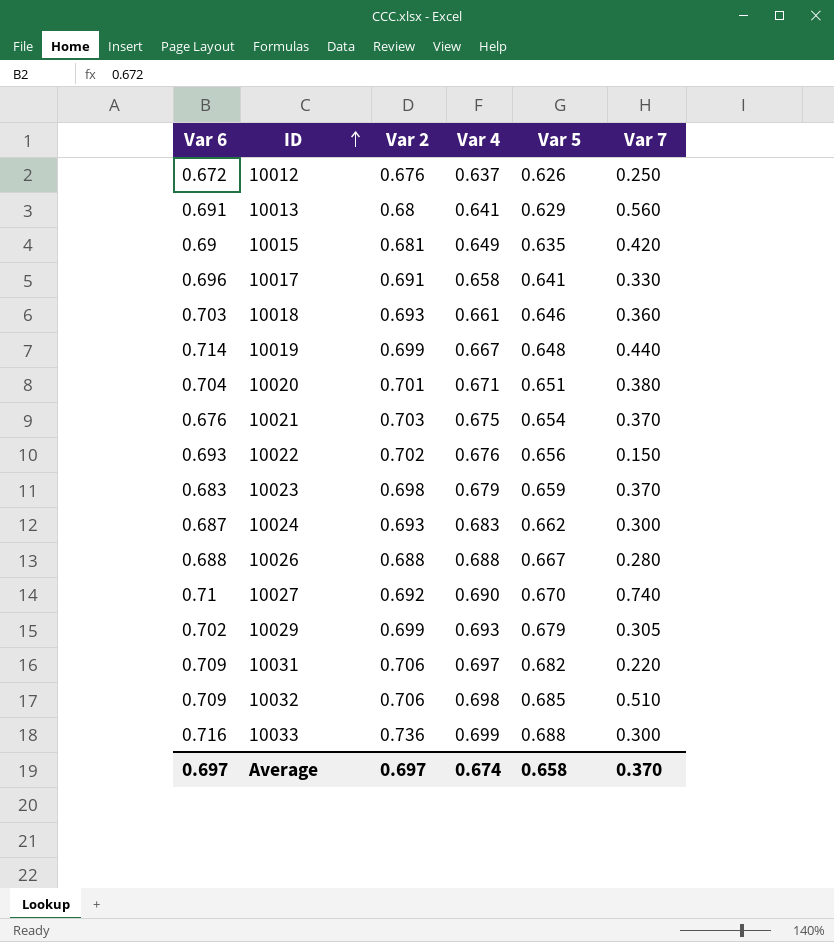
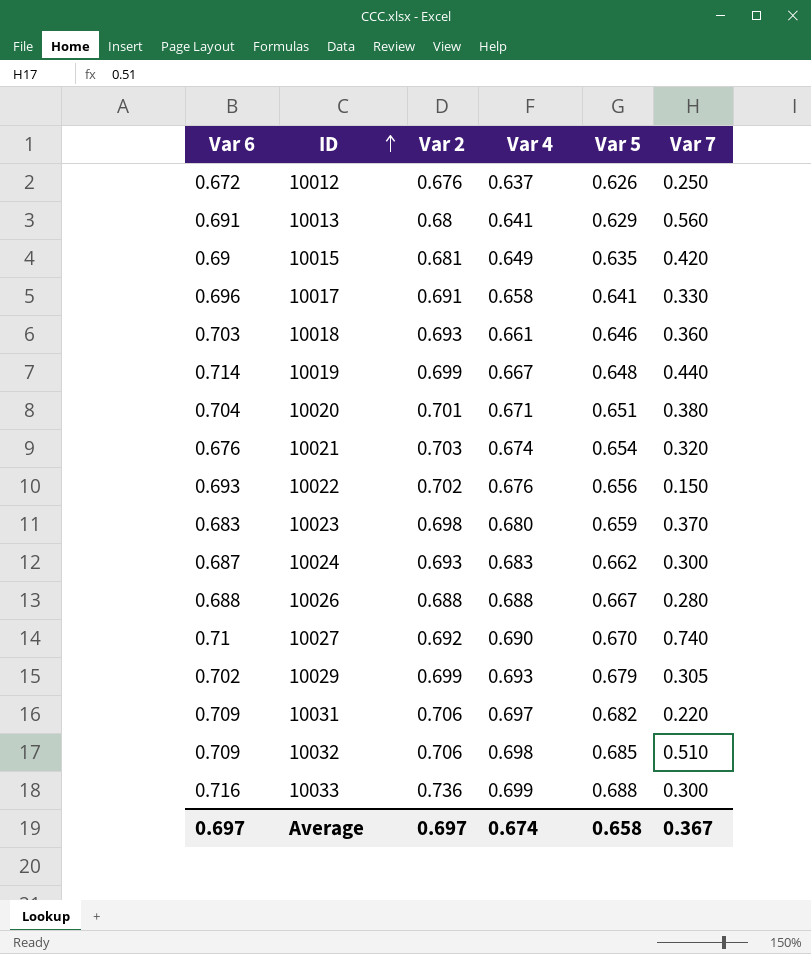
10021 | Var 4: 0.675 -> 0.674
10021 | Var 7: 0.370 -> 0.320
10023 | Var 4: 0.679 -> 0.680
Average | Var 7: 0.370 -> 0.367

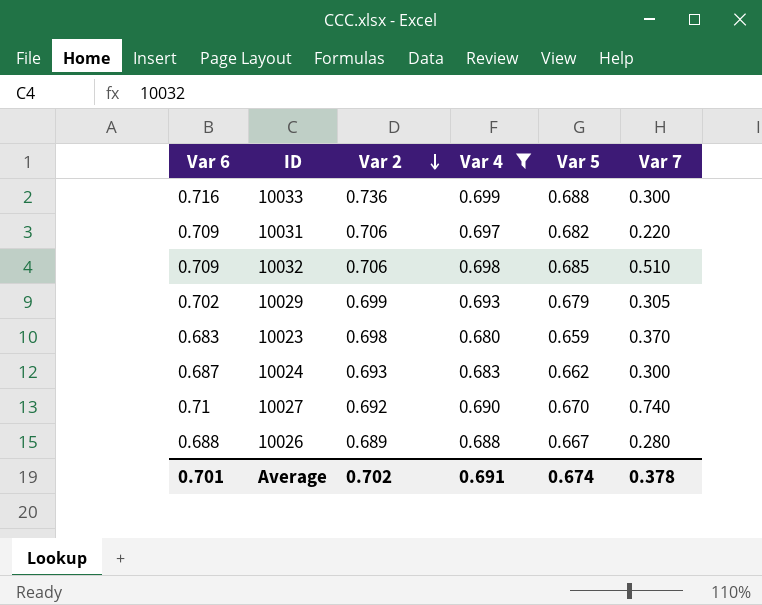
filter: none -> Var 4 >= 0.680
row order: ID ascending -> Var 2 descending
10026 | Var 2: 0.688 -> 0.689
Average | Var 6: 0.697 -> 0.701
Average | Var 2: 0.697 -> 0.702
Average | Var 4: 0.674 -> 0.691
Average | Var 5: 0.658 -> 0.674
Average | Var 7: 0.367 -> 0.378

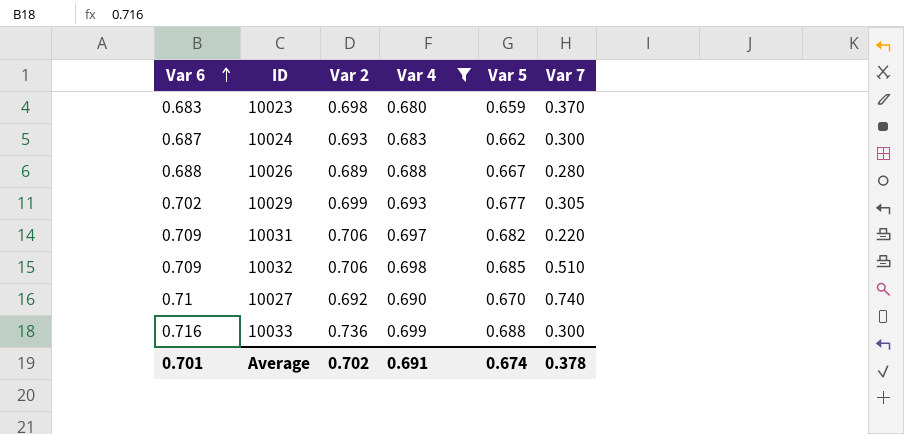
row order: Var 2 descending -> Var 6 ascending
10029 | Var 5: 0.679 -> 0.677

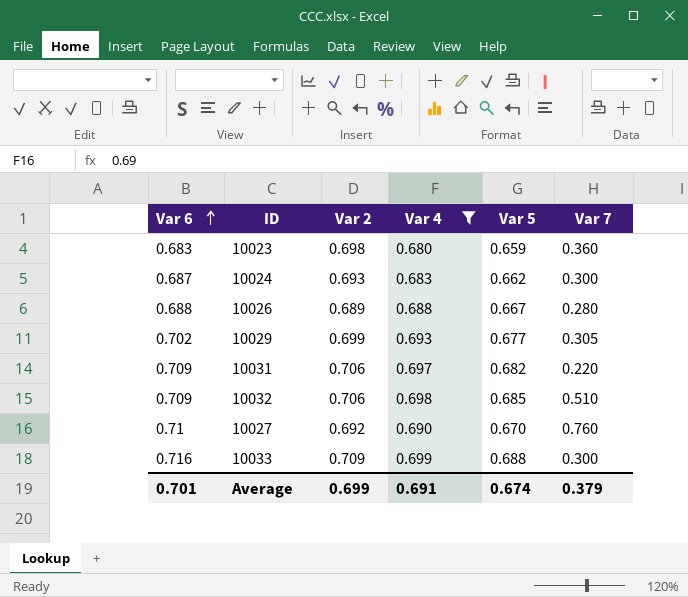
10023 | Var 7: 0.370 -> 0.360
10027 | Var 7: 0.740 -> 0.760
10033 | Var 2: 0.736 -> 0.709
Average | Var 2: 0.702 -> 0.699
Average | Var 7: 0.378 -> 0.379

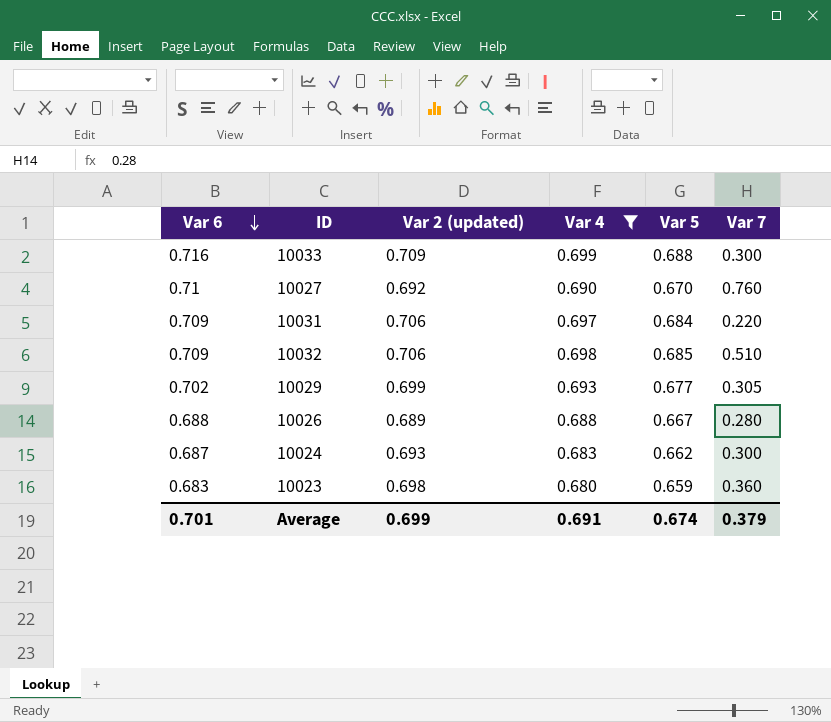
row order: Var 6 ascending -> Var 6 descending
column name: Var 2 -> Var 2 (updated)
10031 | Var 5: 0.682 -> 0.684

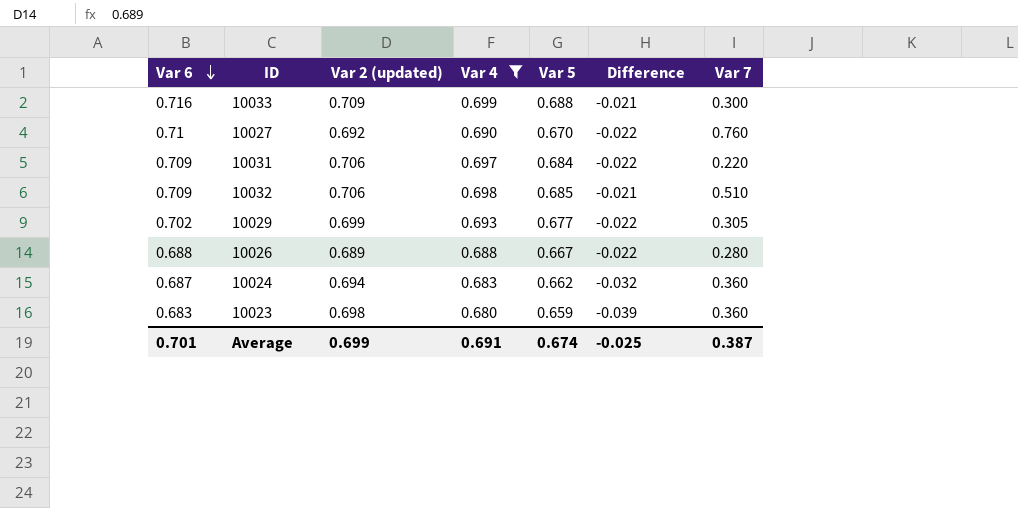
column Difference | formula: none -> [Var 5] - [Var 2 (updated)]
10024 | Var 2 (updated): 0.693 -> 0.694
10024 | Var 7: 0.300 -> 0.360
Average | Var 7: 0.379 -> 0.387

